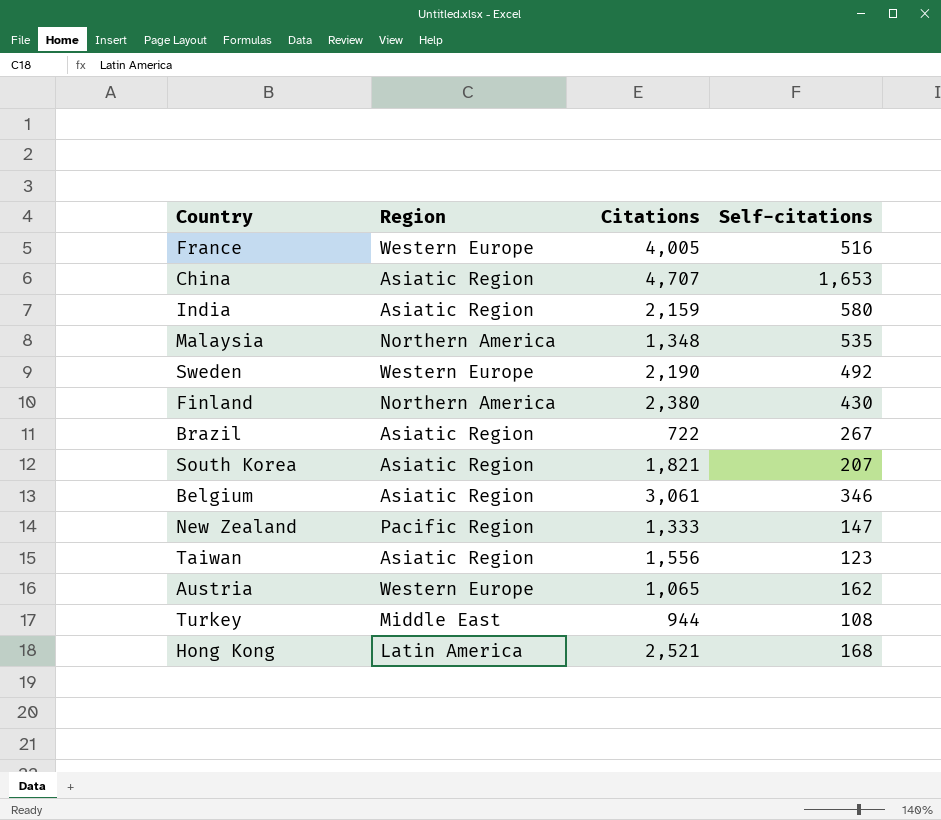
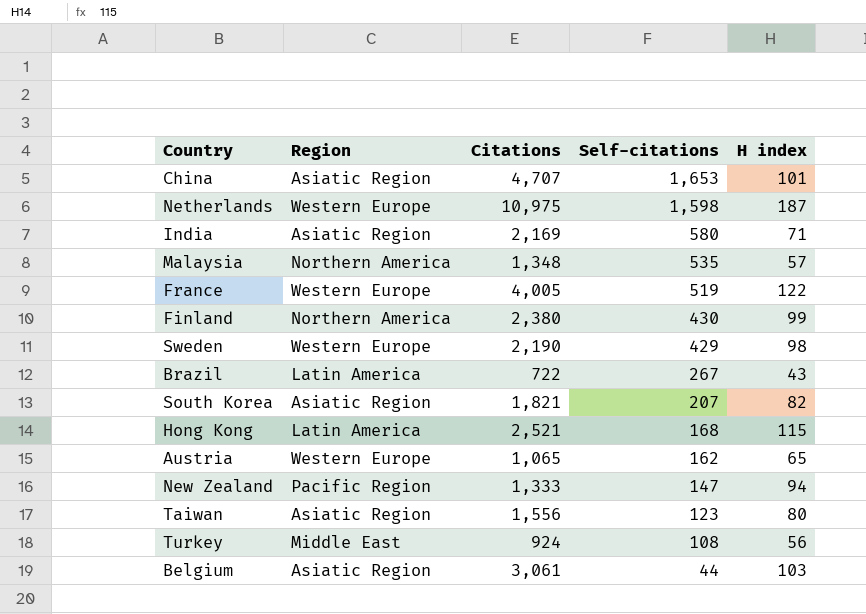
row order: none -> Self-citations descending
column H index | position: none -> 5
row Netherlands: none -> Western Europe | 10,975 | 1,598 | 187
India | Citations: 2,159 -> 2,169
France | Self-citations: 516 -> 519
Sweden | Self-citations: 492 -> 429
Brazil | Region: Asiatic Region -> Latin America
Turkey | Citations: 944 -> 924
Belgium | Self-citations: 346 -> 44

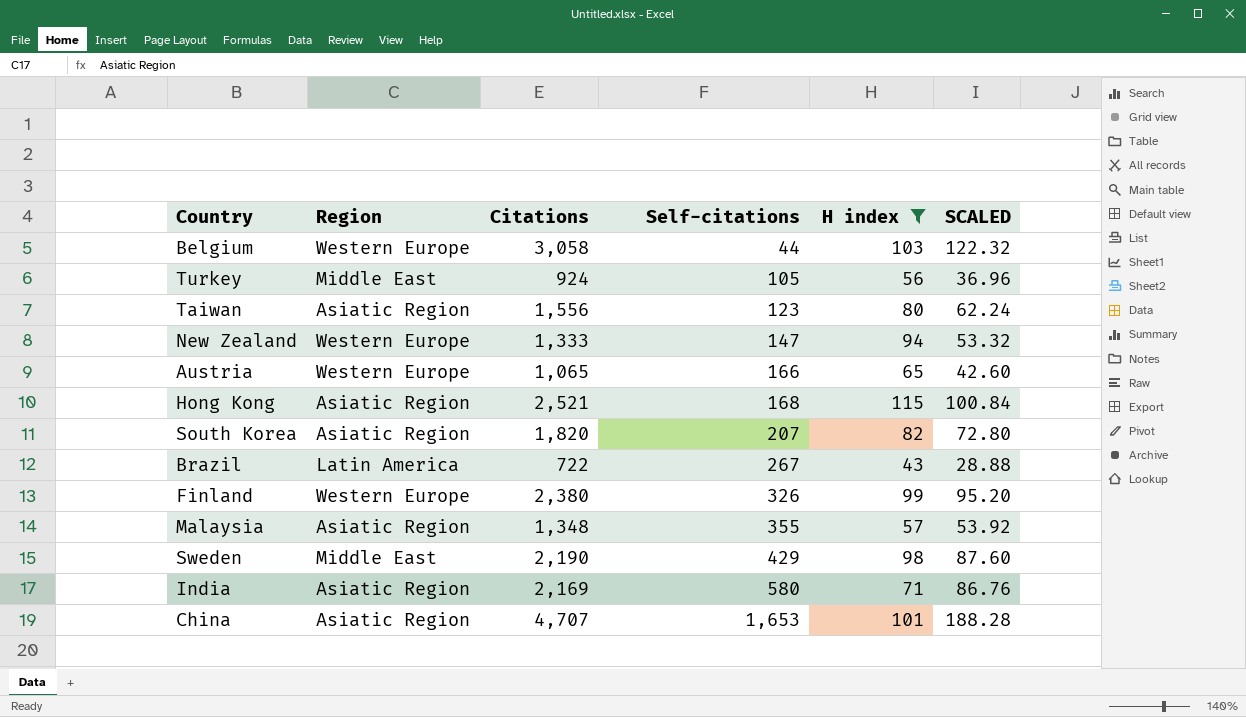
filter: none -> H index <= 115
row order: Self-citations descending -> Self-citations ascending
column SCALED | formula: none -> [Citations] * 0.04
Belgium | Region: Asiatic Region -> Western Europe
Belgium | Citations: 3,061 -> 3,058
Turkey | Self-citations: 108 -> 105
New Zealand | Region: Pacific Region -> Western Europe
Austria | Self-citations: 162 -> 166
Hong Kong | Region: Latin America -> Asiatic Region
South Korea | Citations: 1,821 -> 1,820
Finland | Region: Northern America -> Western Europe
Finland | Self-citations: 430 -> 326
Malaysia | Region: Northern America -> Asiatic Region
Malaysia | Self-citations: 535 -> 355
Sweden | Region: Western Europe -> Middle East

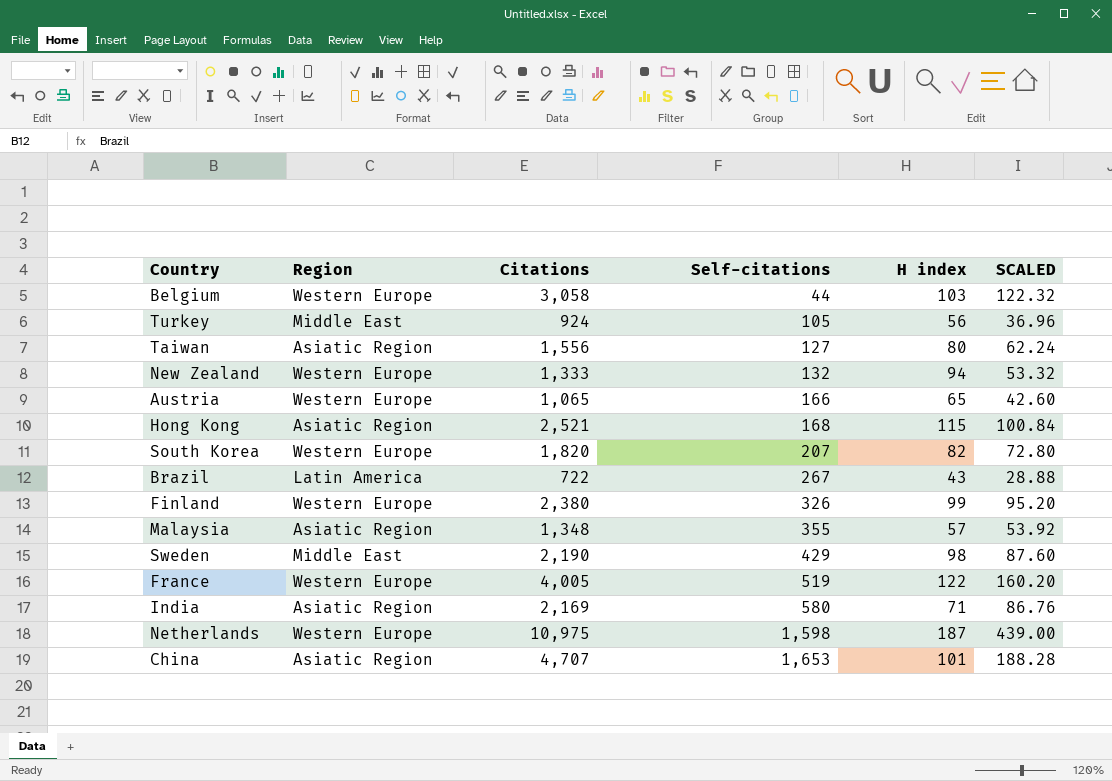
filter: H index <= 115 -> none
Taiwan | Self-citations: 123 -> 127
New Zealand | Self-citations: 147 -> 132
South Korea | Region: Asiatic Region -> Western Europe

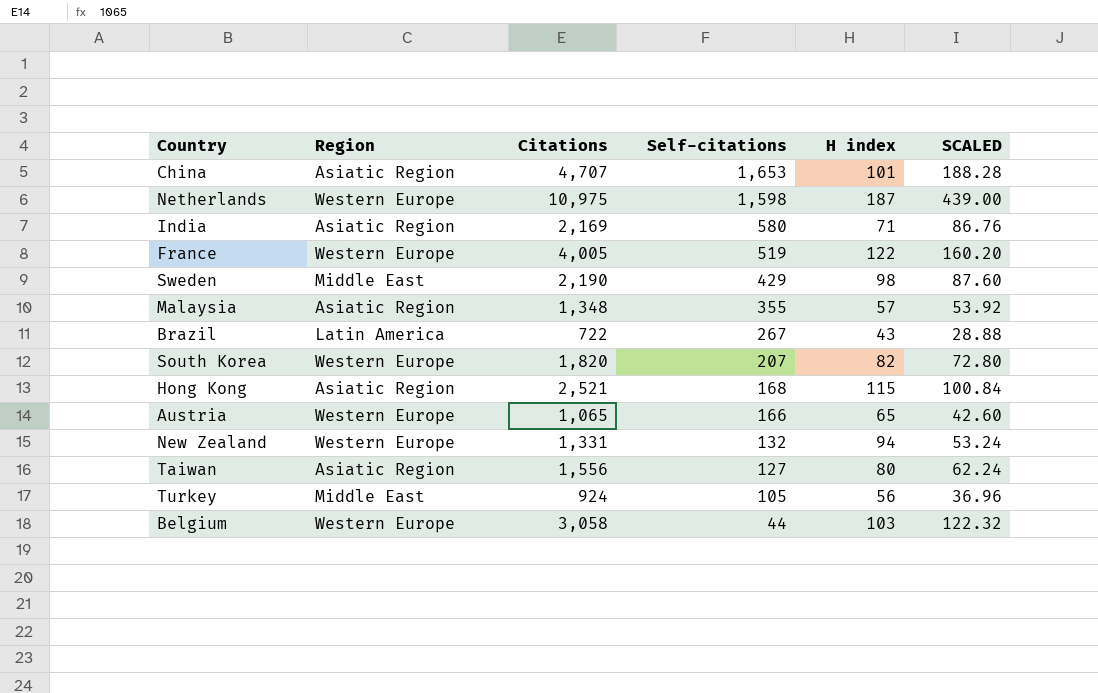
row order: Self-citations ascending -> Self-citations descending
row Finland: Western Europe | 2,380 | 326 | 99 | 95.20 -> none
New Zealand | Citations: 1,333 -> 1,331
New Zealand | SCALED: 53.32 -> 53.24

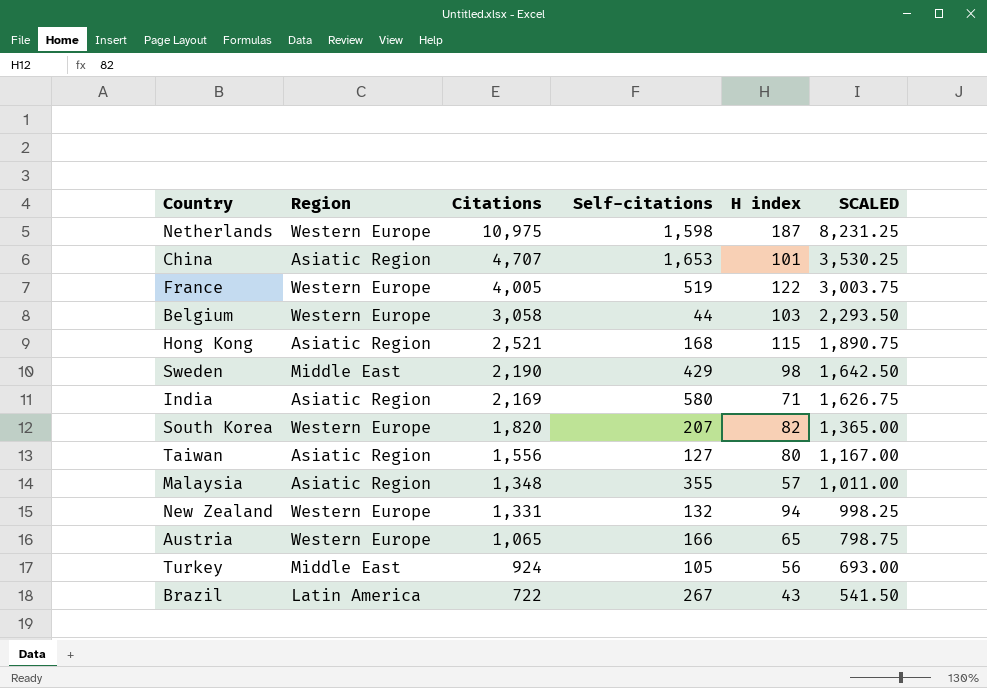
row order: Self-citations descending -> Citations descending
column SCALED | formula: [Citations] * 0.04 -> [Citations] * 0.75

